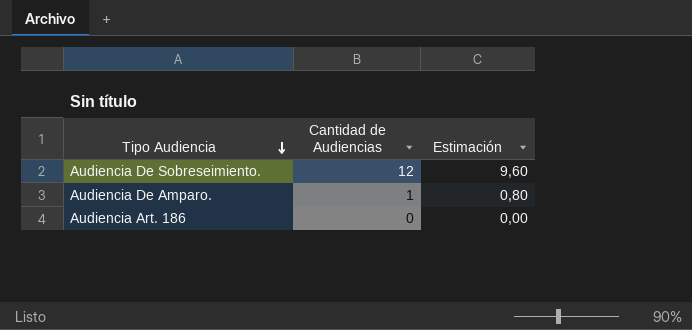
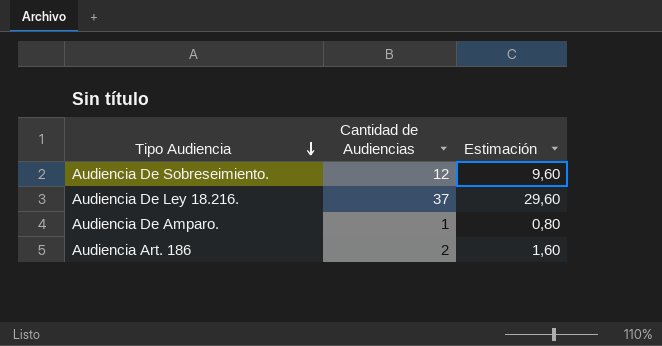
row Audiencia De Ley 18.216.: none -> 37 | 29,60
Audiencia Art. 186 | Cantidad de Audiencias: 0 -> 2
Audiencia Art. 186 | Estimación: 0,00 -> 1,60

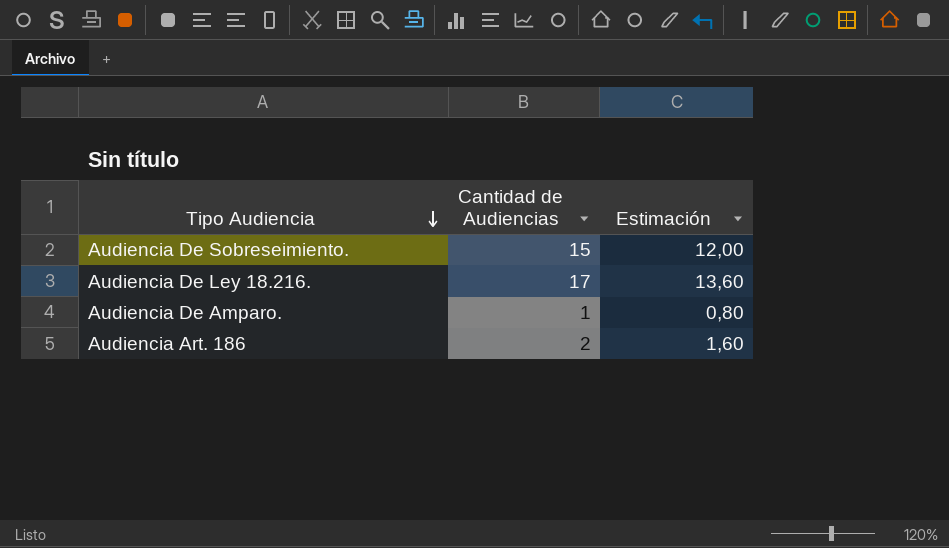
Audiencia De Sobreseimiento. | Cantidad de Audiencias: 12 -> 15
Audiencia De Sobreseimiento. | Estimación: 9,60 -> 12,00
Audiencia De Ley 18.216. | Cantidad de Audiencias: 37 -> 17
Audiencia De Ley 18.216. | Estimación: 29,60 -> 13,60

